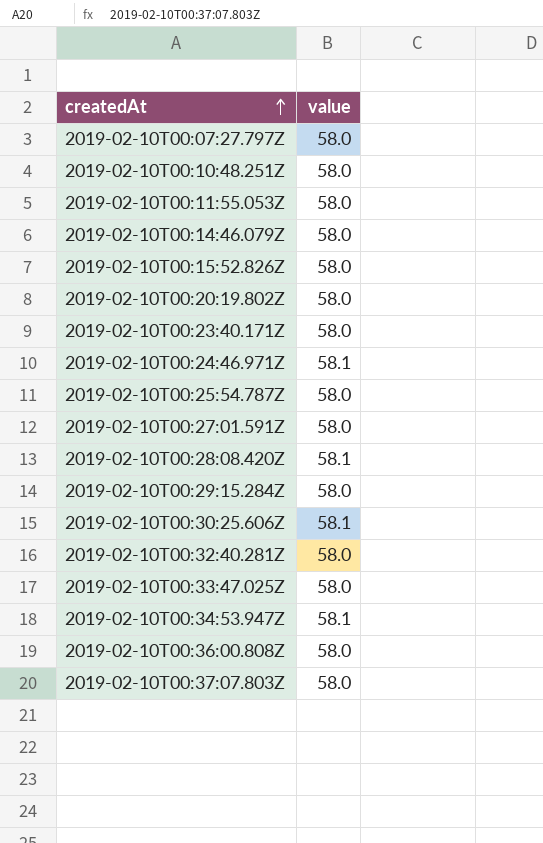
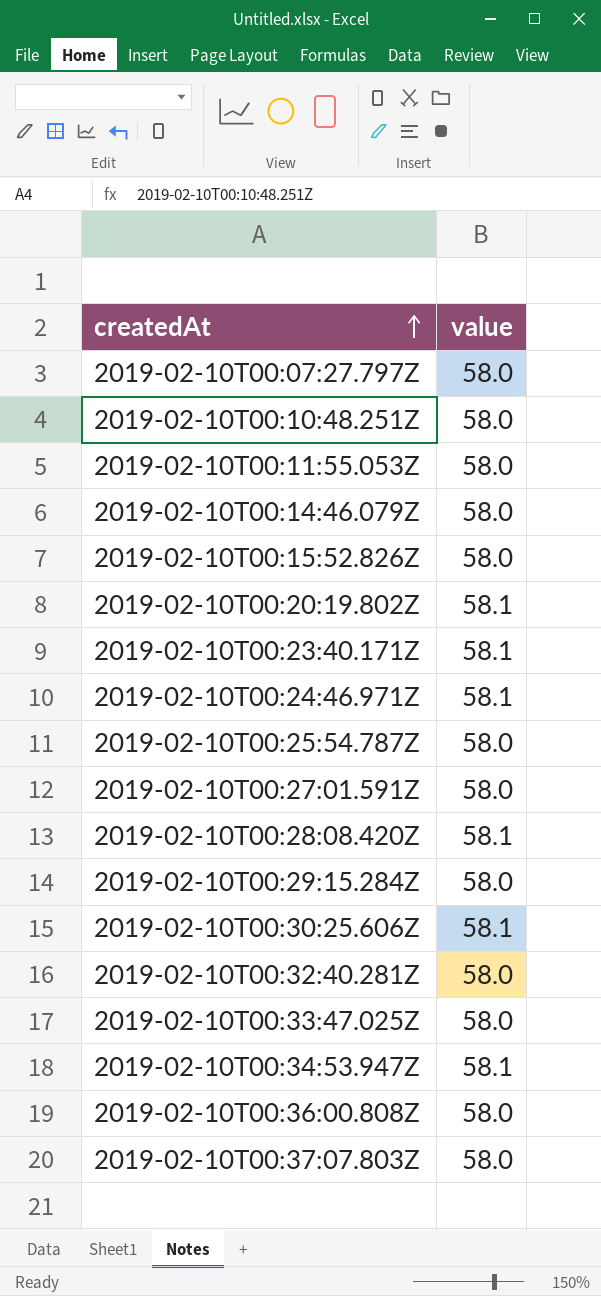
2019-02-10T00:20:19.802Z | value: 58.0 -> 58.1
2019-02-10T00:23:40.171Z | value: 58.0 -> 58.1

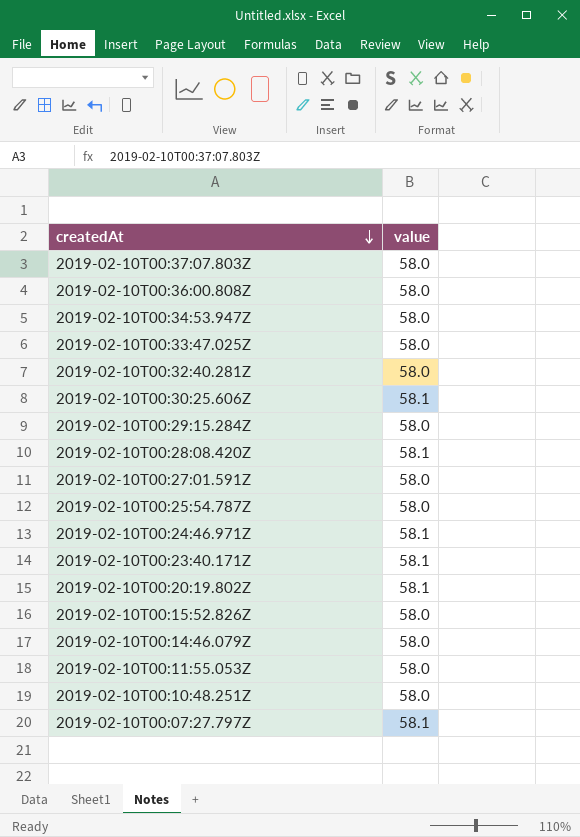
row order: createdAt ascending -> createdAt descending
2019-02-10T00:34:53.947Z | value: 58.1 -> 58.0
2019-02-10T00:07:27.797Z | value: 58.0 -> 58.1

